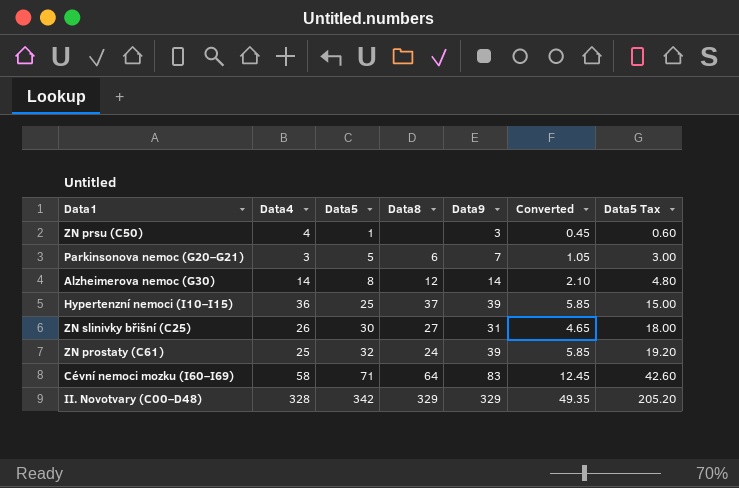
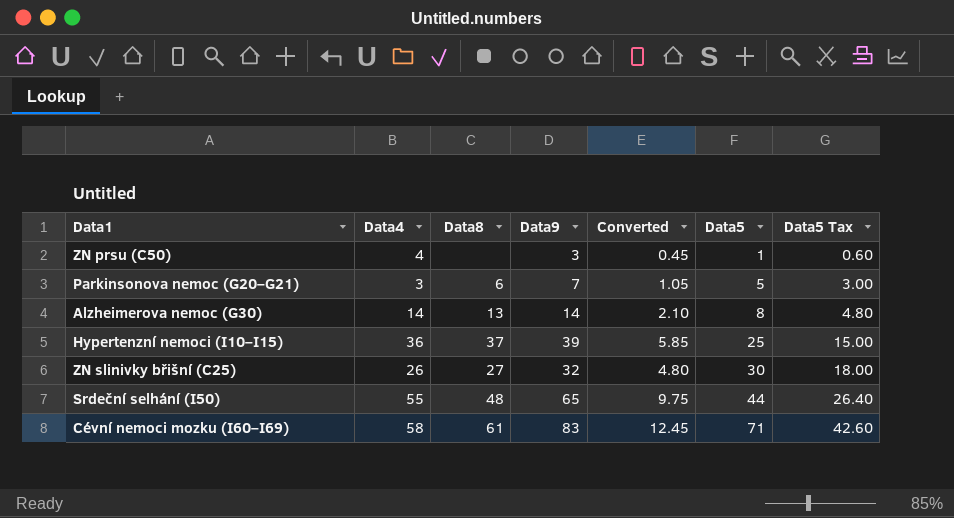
column Data5 | position: 3 -> 6
row ZN prostaty (C61): 25 | 32 | 24 | 39 | 5.85 | 19.20 -> none
row II. Novotvary (C00–D48): 328 | 342 | 329 | 329 | 49.35 | 205.20 -> none
Alzheimerova nemoc (G30) | Data8: 12 -> 13
ZN slinivky břišní (C25) | Data9: 31 -> 32
ZN slinivky břišní (C25) | Converted: 4.65 -> 4.80
row Srdeční selhání (I50): none -> 55 | 48 | 65 | 9.75 | 44 | 26.40
Cévní nemoci mozku (I60–I69) | Data8: 64 -> 61

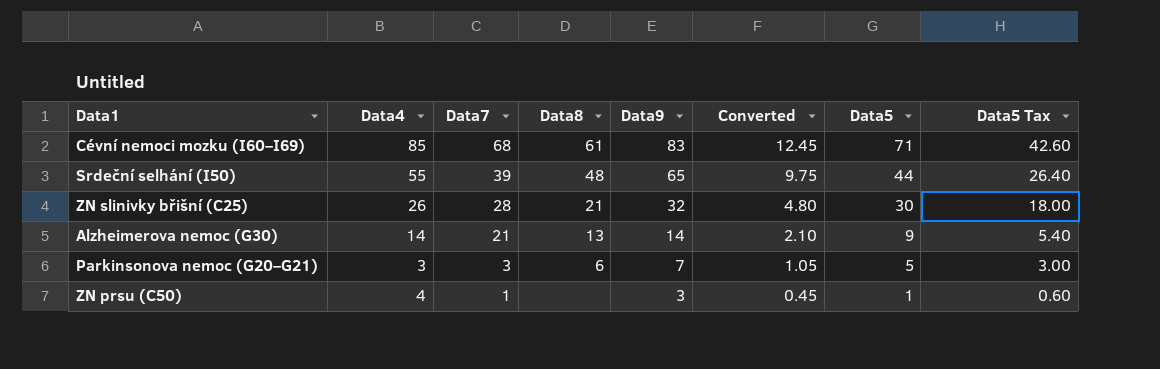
row order: Data5 ascending -> Data7 descending
column Data7 | position: none -> 3
row Hypertenzní nemoci (I10–I15): 36 | 37 | 39 | 5.85 | 25 | 15.00 -> none
Cévní nemoci mozku (I60–I69) | Data4: 58 -> 85
ZN slinivky břišní (C25) | Data8: 27 -> 21
Alzheimerova nemoc (G30) | Data5: 8 -> 9
Alzheimerova nemoc (G30) | Data5 Tax: 4.80 -> 5.40

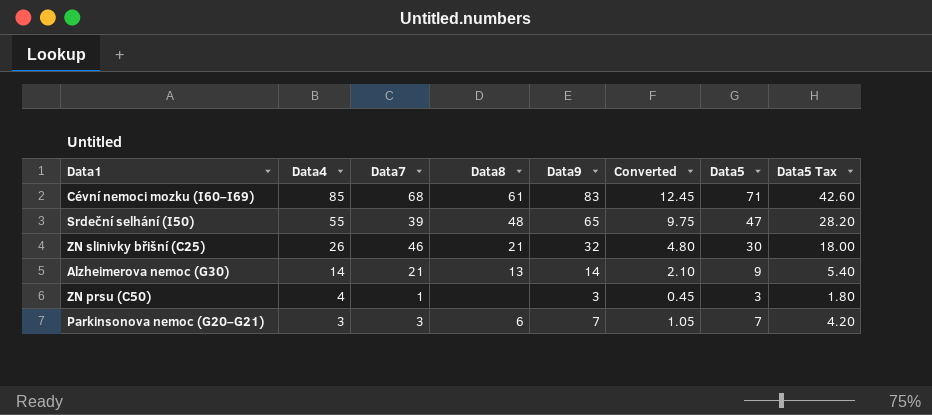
row order: Data7 descending -> Data4 descending
Srdeční selhání (I50) | Data5: 44 -> 47
Srdeční selhání (I50) | Data5 Tax: 26.40 -> 28.20
ZN slinivky břišní (C25) | Data7: 28 -> 46
ZN prsu (C50) | Data5: 1 -> 3
ZN prsu (C50) | Data5 Tax: 0.60 -> 1.80
Parkinsonova nemoc (G20–G21) | Data5: 5 -> 7
Parkinsonova nemoc (G20–G21) | Data5 Tax: 3.00 -> 4.20

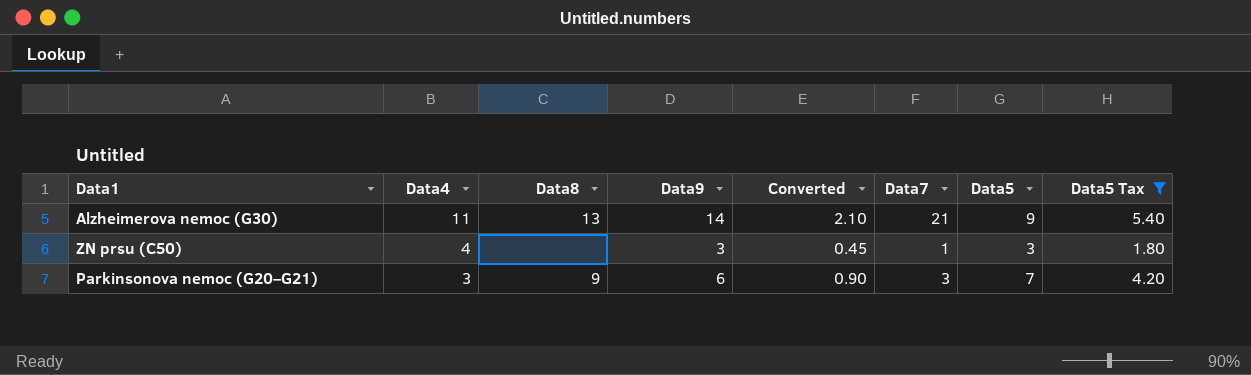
filter: none -> Data5 Tax <= 5.40
column Data7 | position: 3 -> 6
Alzheimerova nemoc (G30) | Data4: 14 -> 11
Parkinsonova nemoc (G20–G21) | Data8: 6 -> 9
Parkinsonova nemoc (G20–G21) | Data9: 7 -> 6
Parkinsonova nemoc (G20–G21) | Converted: 1.05 -> 0.90

